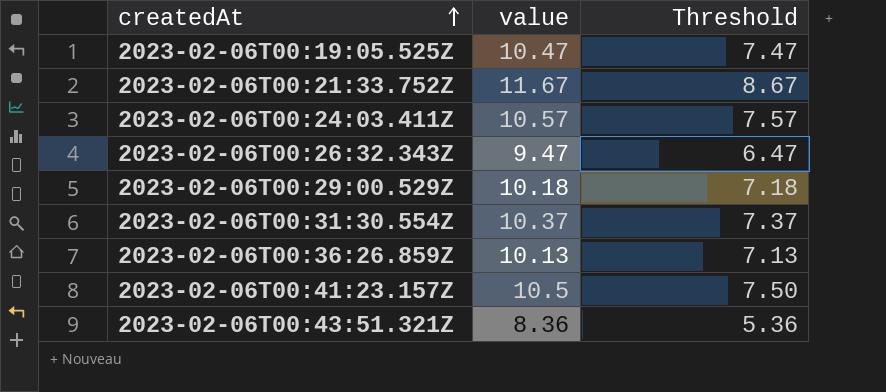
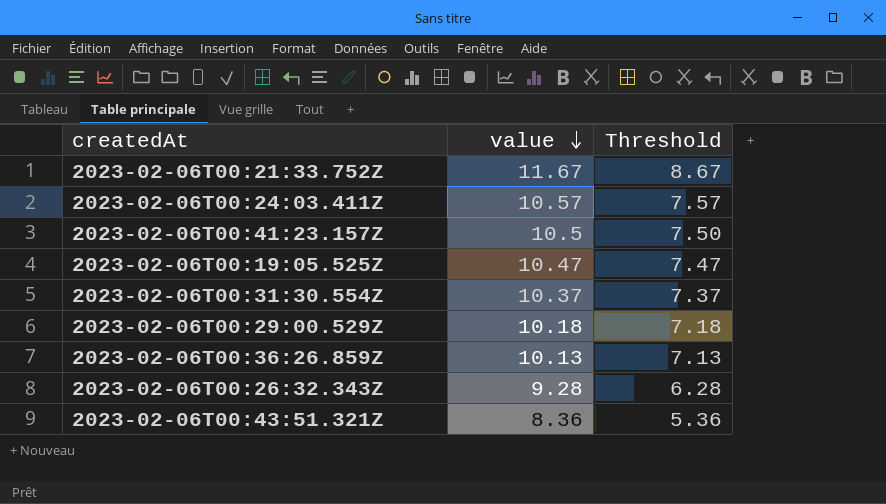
row order: createdAt ascending -> value descending
2023-02-06T00:26:32.343Z | value: 9.47 -> 9.28
2023-02-06T00:26:32.343Z | Threshold: 6.47 -> 6.28

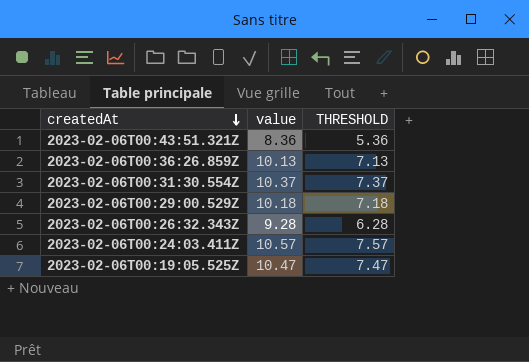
row order: value descending -> createdAt descending
column name: Threshold -> THRESHOLD
row 2023-02-06T00:21:33.752Z: 11.67 | 8.67 -> none
row 2023-02-06T00:41:23.157Z: 10.5 | 7.50 -> none

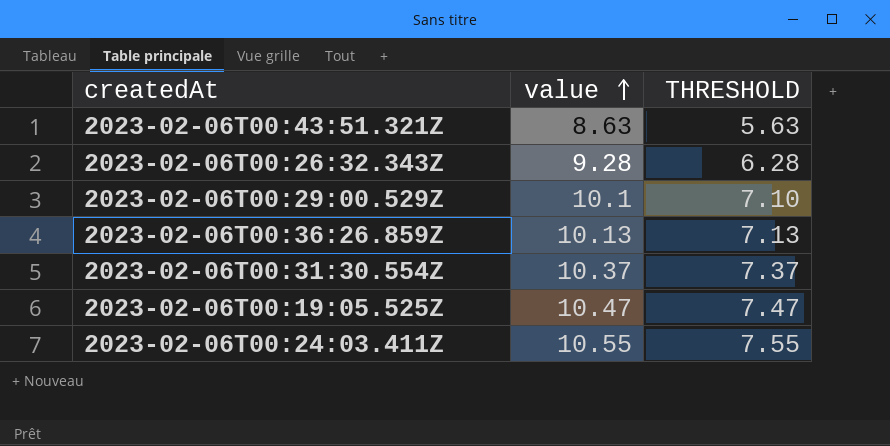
row order: createdAt descending -> value ascending
2023-02-06T00:43:51.321Z | value: 8.36 -> 8.63
2023-02-06T00:43:51.321Z | THRESHOLD: 5.36 -> 5.63
2023-02-06T00:29:00.529Z | value: 10.18 -> 10.1
2023-02-06T00:29:00.529Z | THRESHOLD: 7.18 -> 7.10
2023-02-06T00:24:03.411Z | value: 10.57 -> 10.55
2023-02-06T00:24:03.411Z | THRESHOLD: 7.57 -> 7.55

